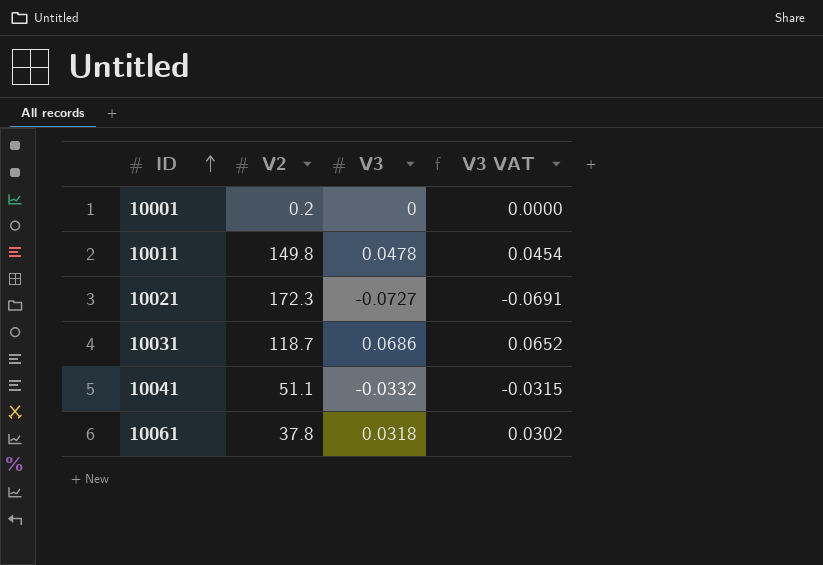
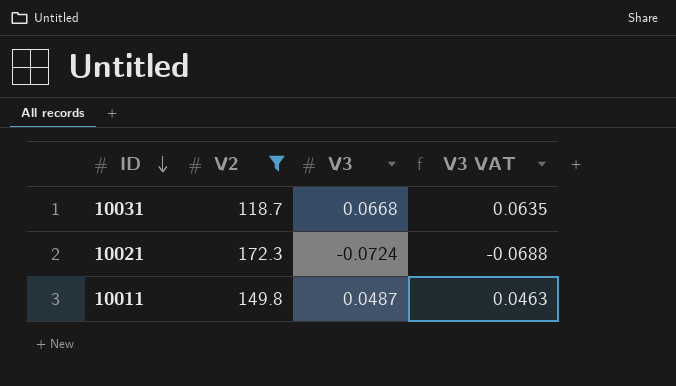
filter: none -> V2 >= 118.7
row order: ID ascending -> ID descending
10031 | V3: 0.0686 -> 0.0668
10031 | V3 VAT: 0.0652 -> 0.0635
10021 | V3: -0.0727 -> -0.0724
10021 | V3 VAT: -0.0691 -> -0.0688
10011 | V3: 0.0478 -> 0.0487
10011 | V3 VAT: 0.0454 -> 0.0463

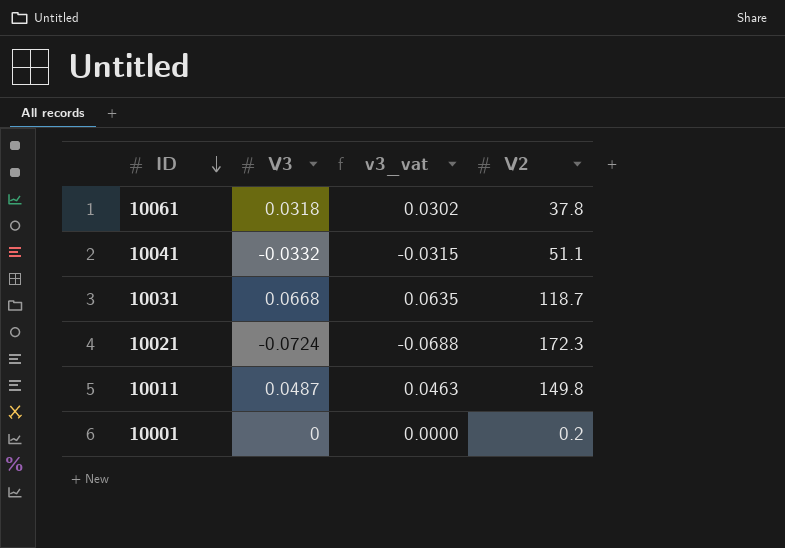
filter: V2 >= 118.7 -> none
column name: V3 VAT -> v3_vat
column V2 | position: 2 -> 4

